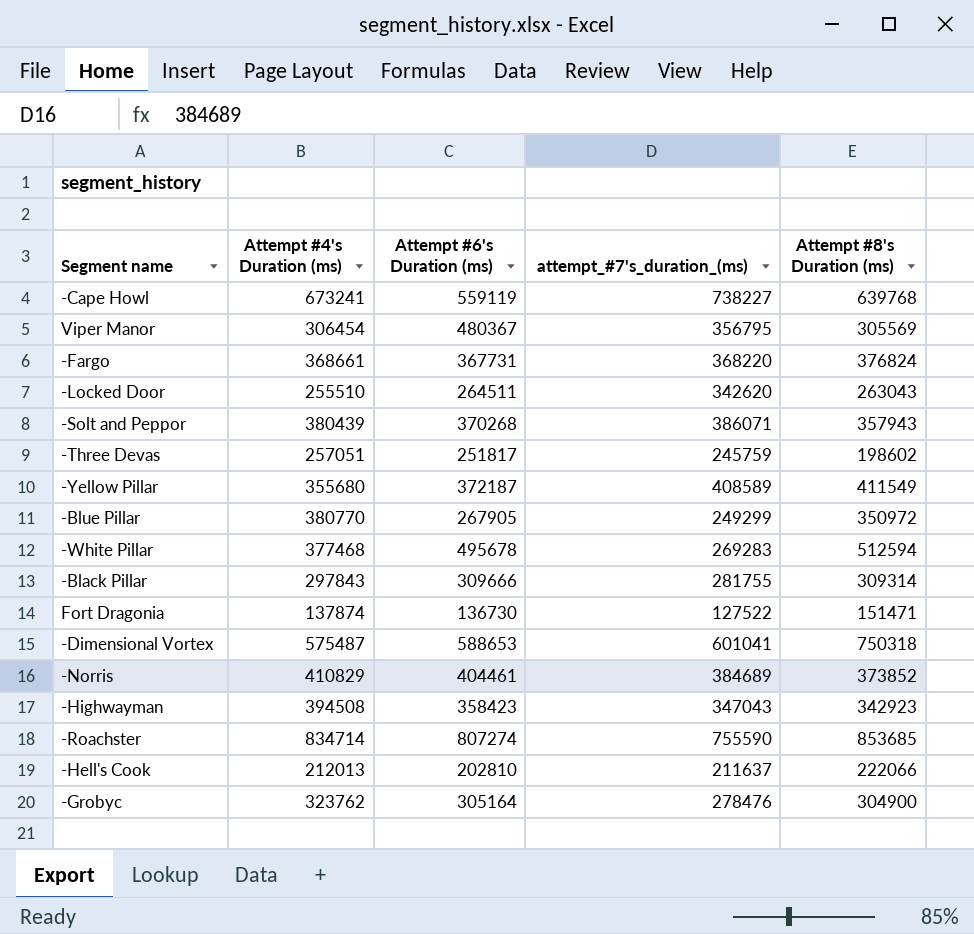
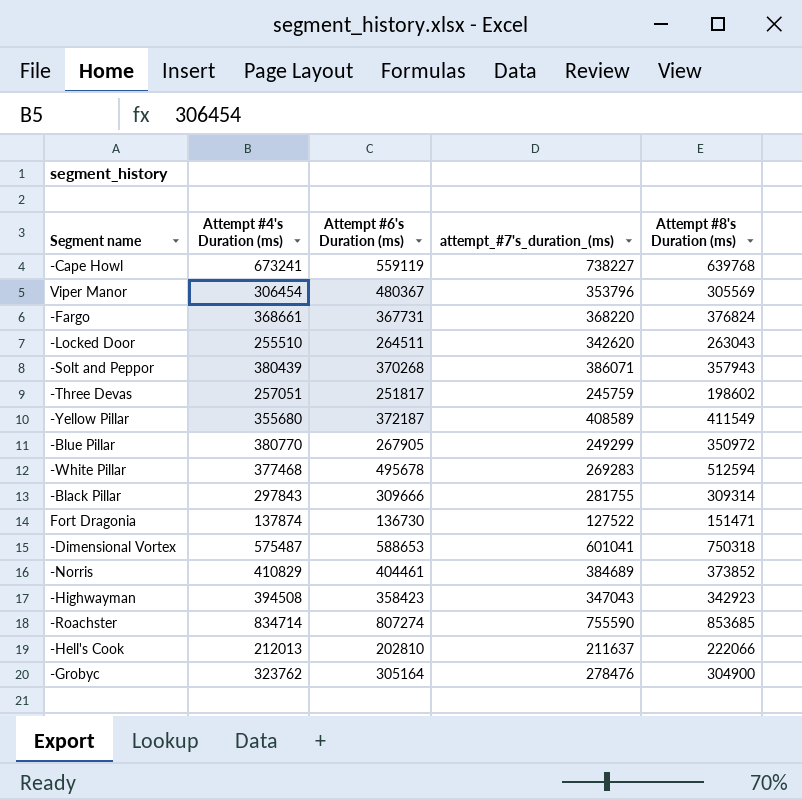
Viper Manor | attempt_#7's_duration_(ms): 356795 -> 353796

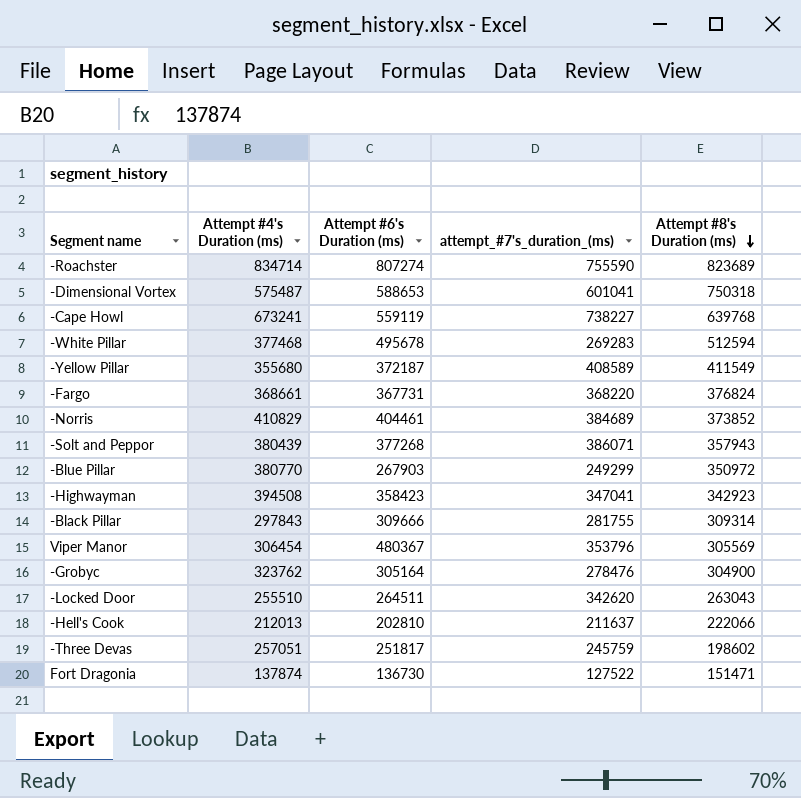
row order: none -> Attempt #8's Duration (ms) descending
-Roachster | Attempt #8's Duration (ms): 853685 -> 823689
-Solt and Peppor | Attempt #6's Duration (ms): 370268 -> 377268
-Blue Pillar | Attempt #6's Duration (ms): 267905 -> 267903
-Highwayman | attempt_#7's_duration_(ms): 347043 -> 347041

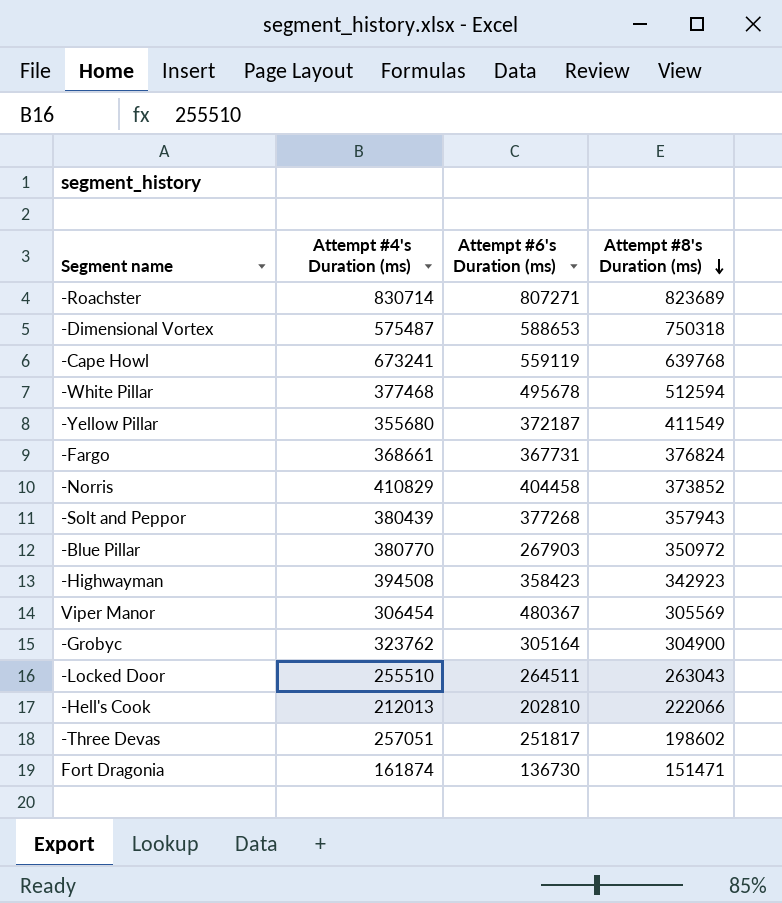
column attempt_#7's_duration_(ms) | position: 4 -> none
row -Black Pillar: 297843 | 309666 | 281755 | 309314 -> none
-Roachster | Attempt #4's Duration (ms): 834714 -> 830714
-Roachster | Attempt #6's Duration (ms): 807274 -> 807271
-Norris | Attempt #6's Duration (ms): 404461 -> 404458
Fort Dragonia | Attempt #4's Duration (ms): 137874 -> 161874

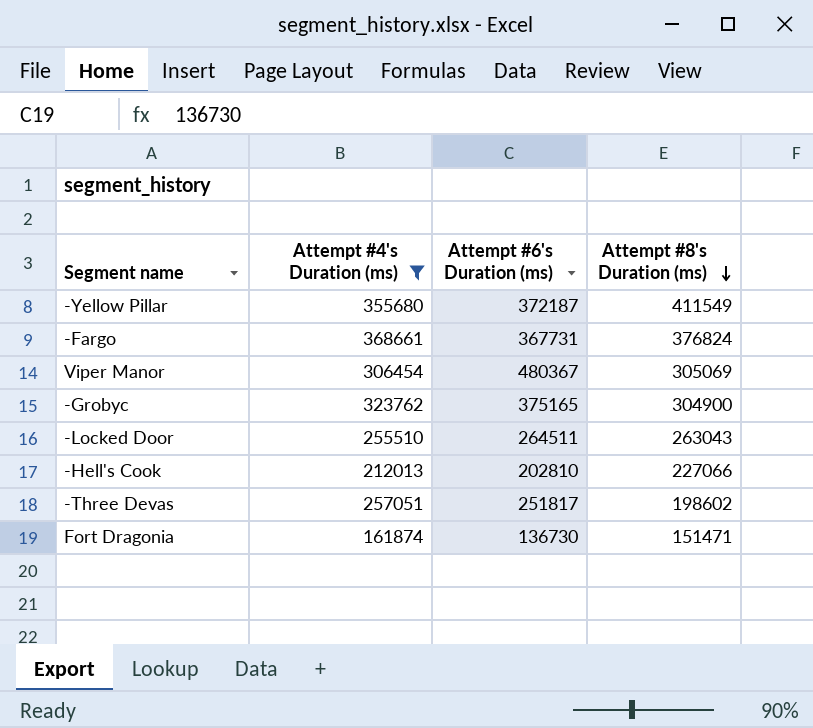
filter: none -> Attempt #4's Duration (ms) <= 368661
Viper Manor | Attempt #8's Duration (ms): 305569 -> 305069
-Grobyc | Attempt #6's Duration (ms): 305164 -> 375165
-Hell's Cook | Attempt #8's Duration (ms): 222066 -> 227066

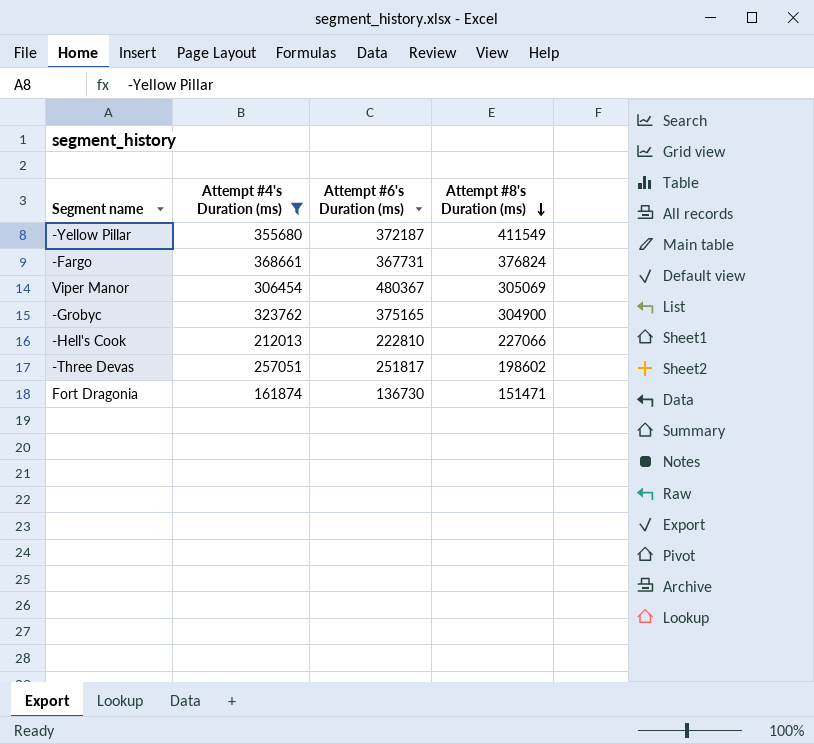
row -Locked Door: 255510 | 264511 | 263043 -> none
-Hell's Cook | Attempt #6's Duration (ms): 202810 -> 222810

